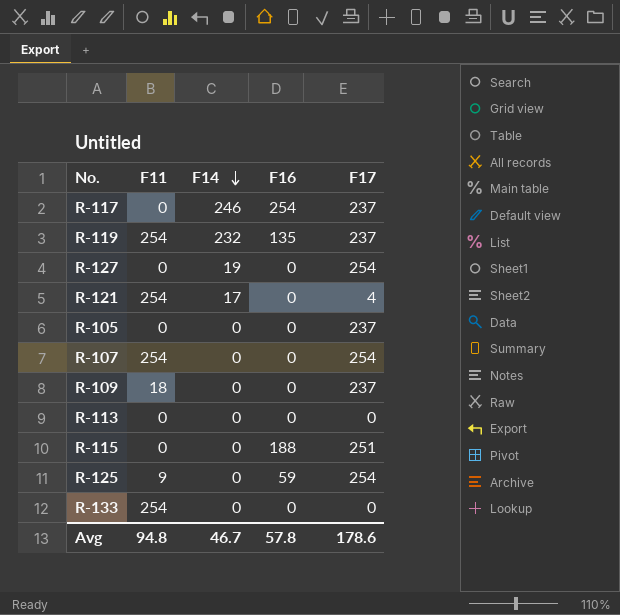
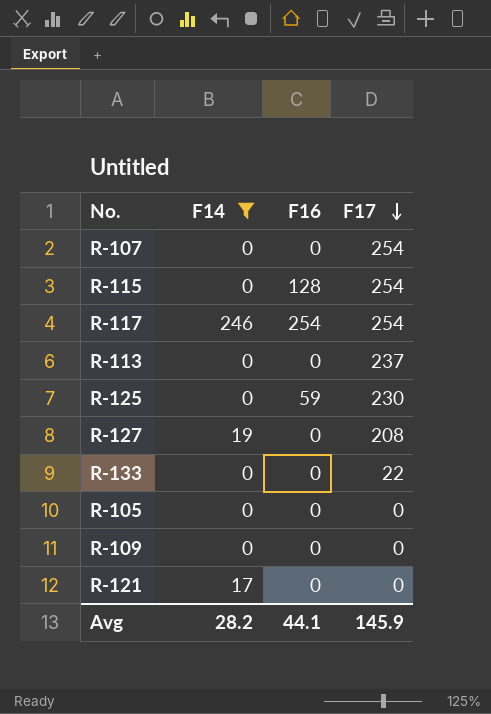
filter: none -> F14 != 232
row order: F14 descending -> F17 descending
column F11 | position: 2 -> none
R-115 | F16: 188 -> 128
R-115 | F17: 251 -> 254
R-117 | F17: 237 -> 254
R-113 | F17: 0 -> 237
R-125 | F17: 254 -> 230
R-127 | F17: 254 -> 208
R-133 | F17: 0 -> 22
R-105 | F17: 237 -> 0
R-109 | F17: 237 -> 0
R-121 | F17: 4 -> 0
Avg | F14: 46.7 -> 28.2
Avg | F16: 57.8 -> 44.1
Avg | F17: 178.6 -> 145.9

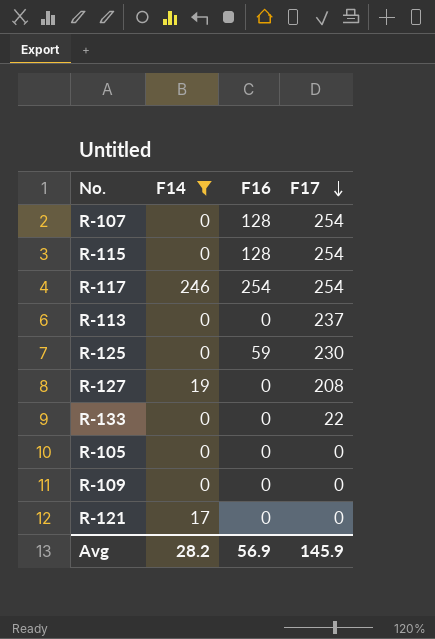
R-107 | F16: 0 -> 128
Avg | F16: 44.1 -> 56.9

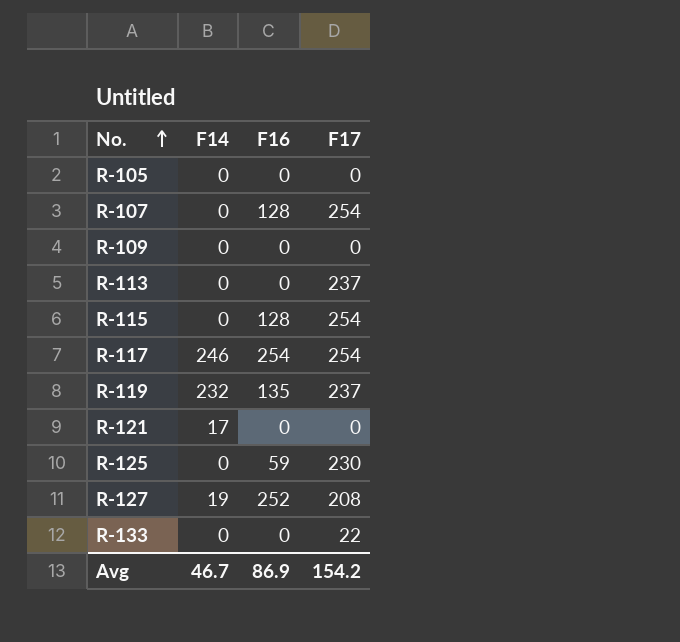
filter: F14 != 232 -> none
row order: F17 descending -> No. ascending
R-127 | F16: 0 -> 252
Avg | F14: 28.2 -> 46.7
Avg | F16: 56.9 -> 86.9
Avg | F17: 145.9 -> 154.2

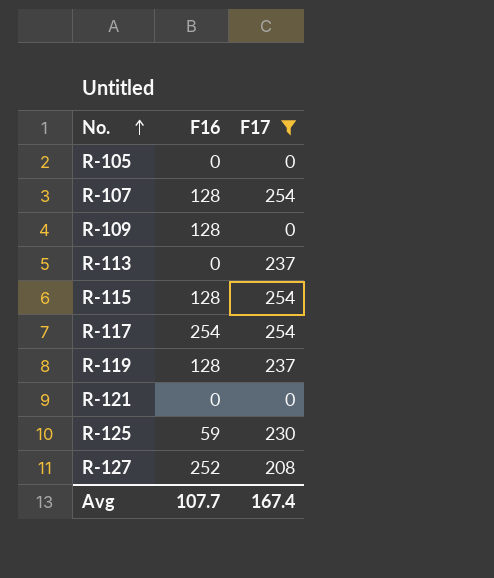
filter: none -> F17 != 22
column F14 | position: 2 -> none
R-109 | F16: 0 -> 128
R-119 | F16: 135 -> 128
Avg | F16: 86.9 -> 107.7
Avg | F17: 154.2 -> 167.4

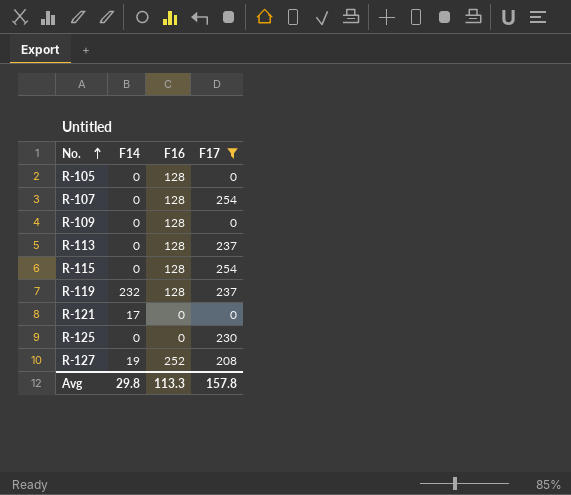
column F14 | position: none -> 2
row R-117: 254 | 254 -> none
R-105 | F16: 0 -> 128
R-113 | F16: 0 -> 128
R-125 | F16: 59 -> 0
Avg | F16: 107.7 -> 113.3
Avg | F17: 167.4 -> 157.8

